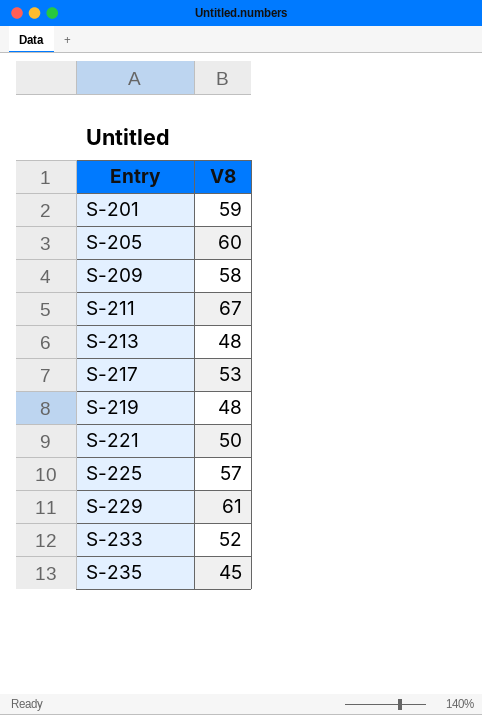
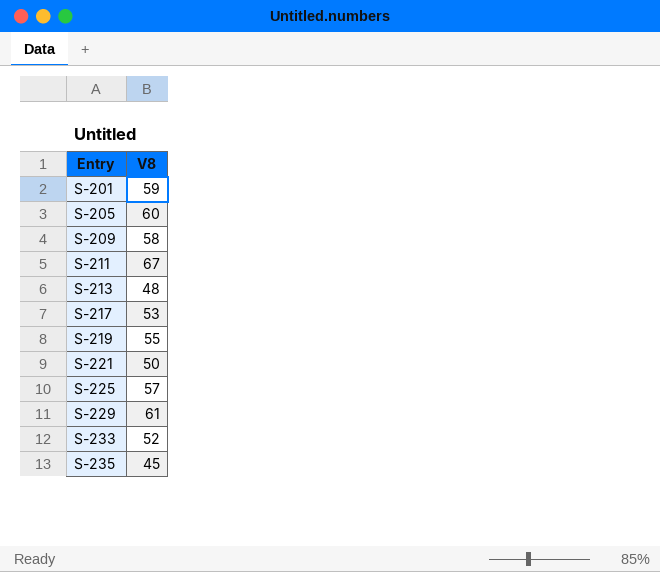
S-219 | V8: 48 -> 55

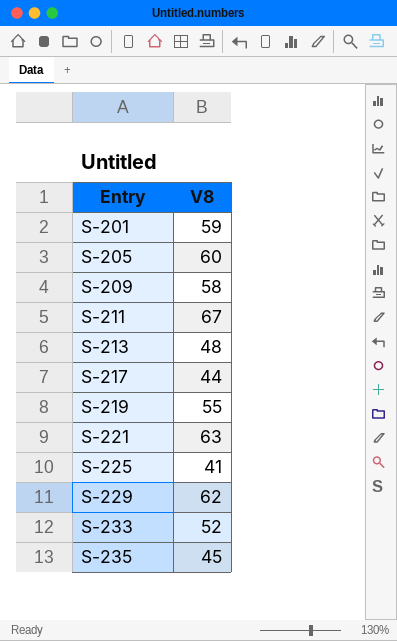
S-217 | V8: 53 -> 44
S-221 | V8: 50 -> 63
S-225 | V8: 57 -> 41
S-229 | V8: 61 -> 62

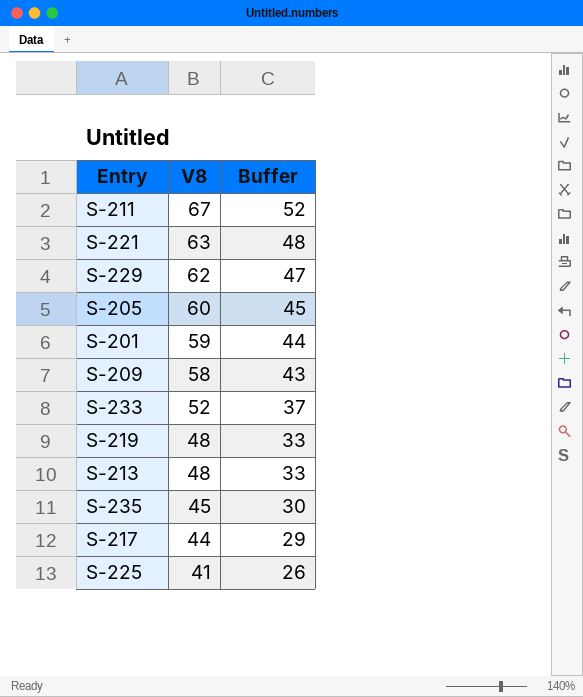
row order: Entry ascending -> V8 descending
column Buffer | formula: none -> [V8] - 15
S-219 | V8: 55 -> 48

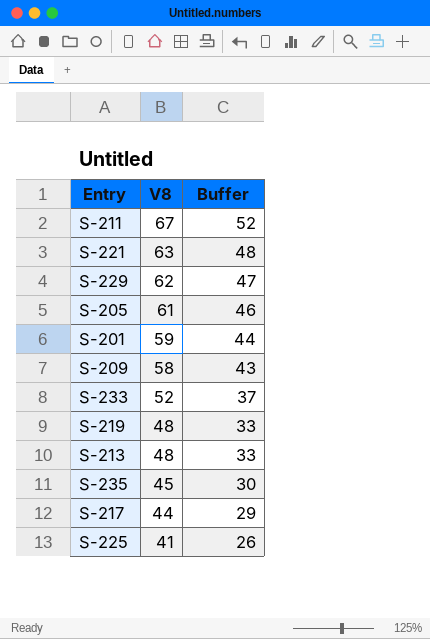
S-205 | V8: 60 -> 61
S-205 | Buffer: 45 -> 46

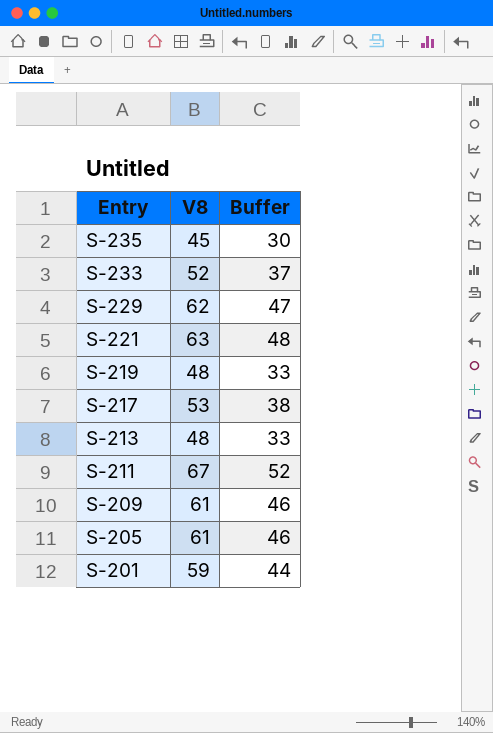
row order: V8 descending -> Entry descending
row S-225: 41 | 26 -> none
S-217 | V8: 44 -> 53
S-217 | Buffer: 29 -> 38
S-209 | V8: 58 -> 61
S-209 | Buffer: 43 -> 46

